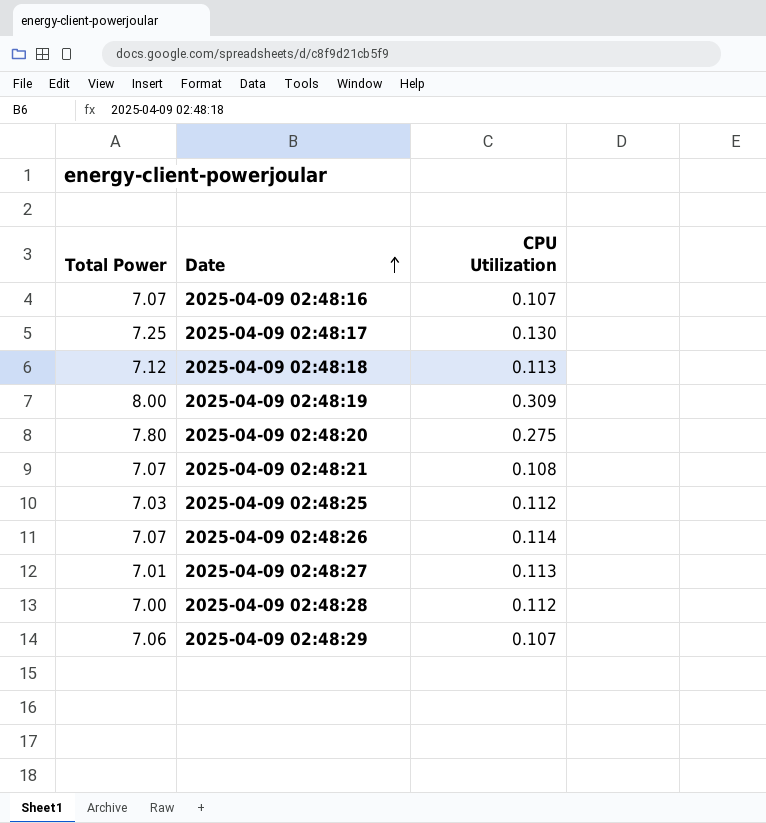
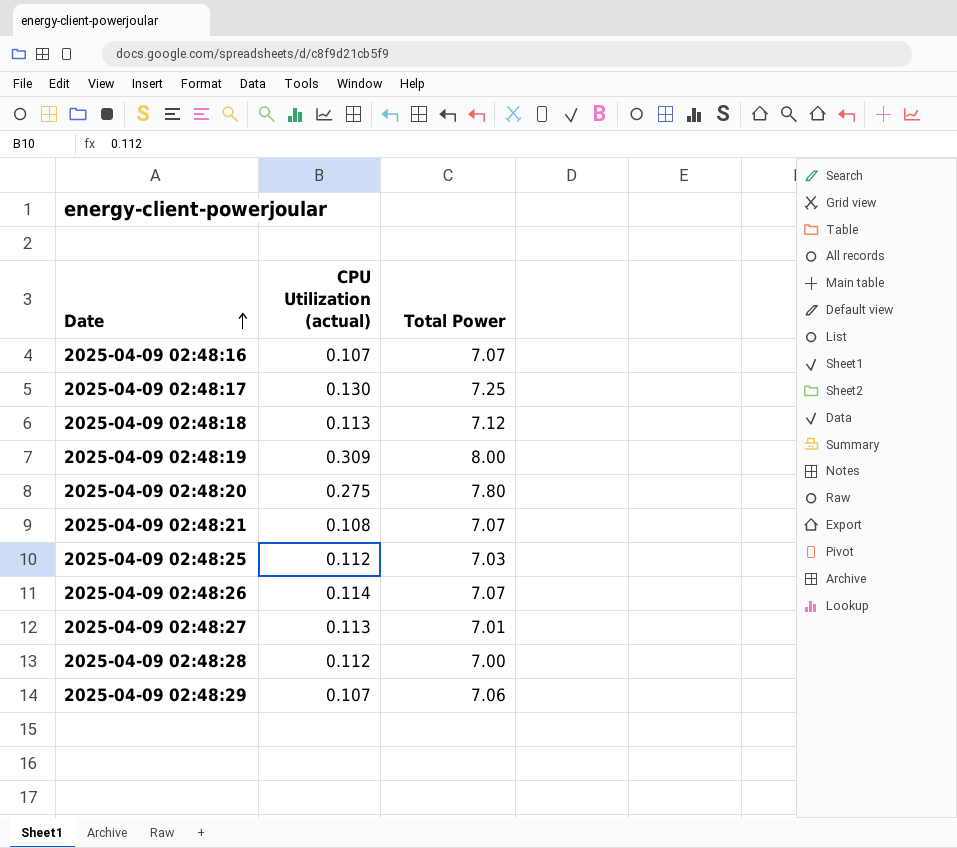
column name: CPU Utilization -> CPU Utilization (actual)
column Total Power | position: 1 -> 3

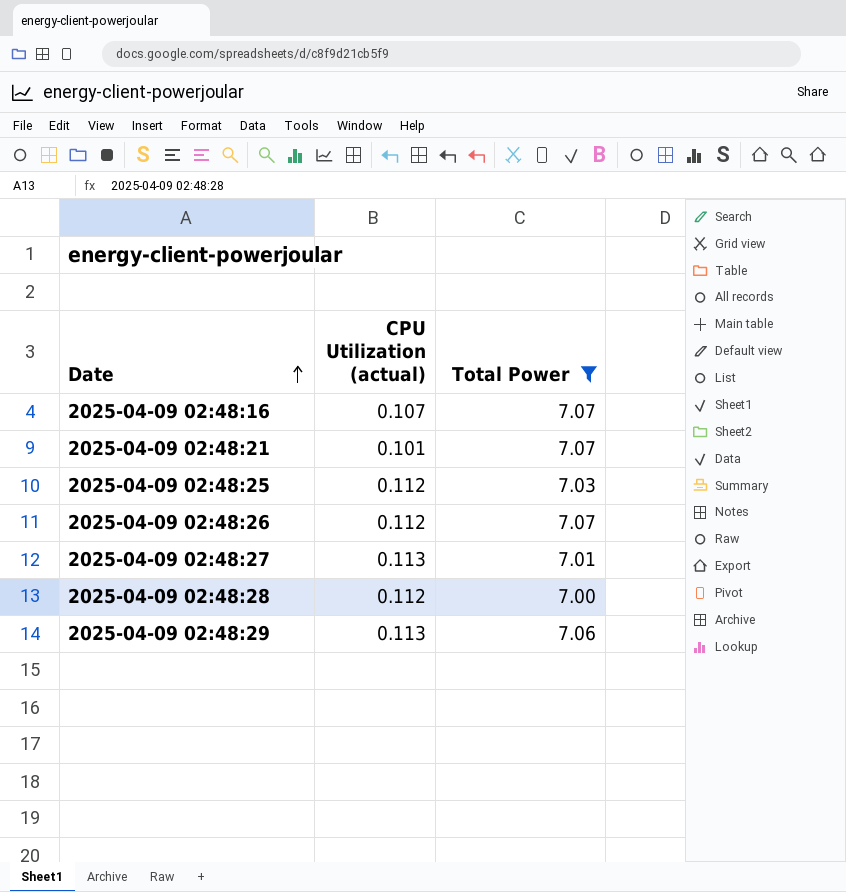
filter: none -> Total Power <= 7.07
2025-04-09 02:48:21 | CPU Utilization (actual): 0.108 -> 0.101
2025-04-09 02:48:26 | CPU Utilization (actual): 0.114 -> 0.112
2025-04-09 02:48:29 | CPU Utilization (actual): 0.107 -> 0.113

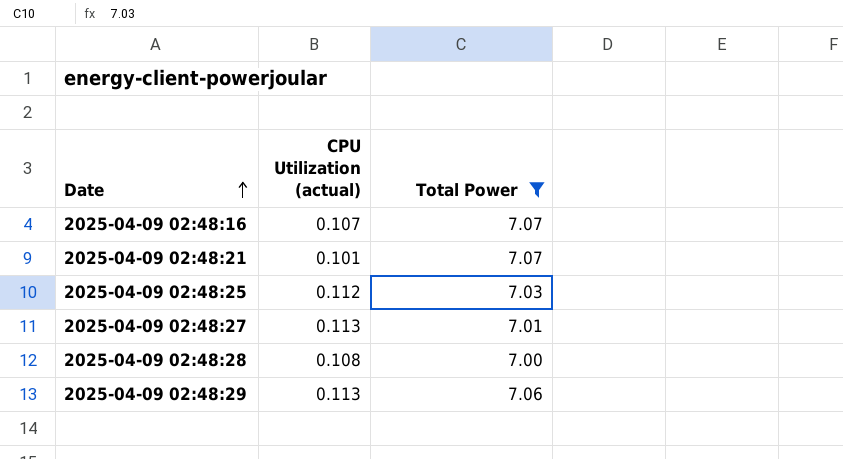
row 2025-04-09 02:48:26: 0.112 | 7.07 -> none
2025-04-09 02:48:28 | CPU Utilization (actual): 0.112 -> 0.108

